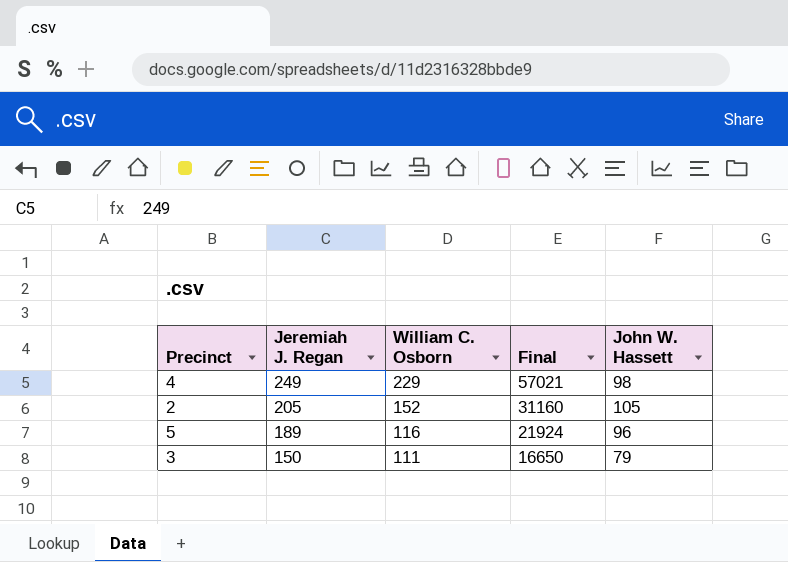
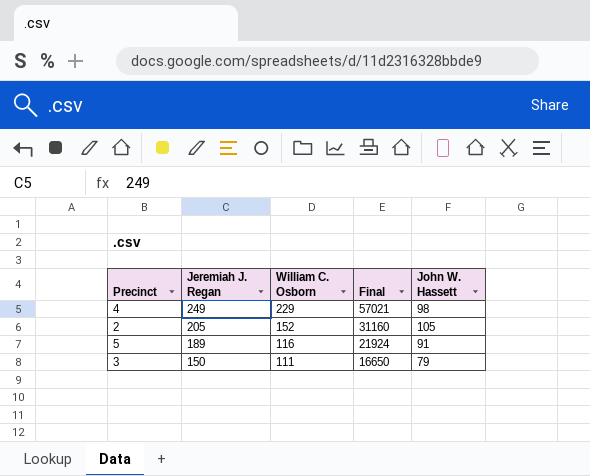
5 | John W. Hassett: 96 -> 91

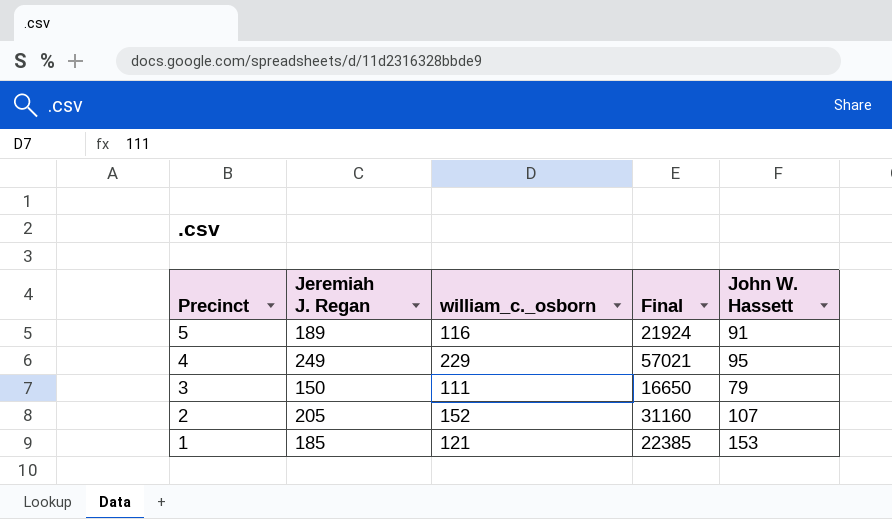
row order: Jeremiah J. Regan descending -> Precinct descending
column name: William C. Osborn -> william_c._osborn
4 | John W. Hassett: 98 -> 95
2 | John W. Hassett: 105 -> 107
row 1: none -> 185 | 121 | 22385 | 153

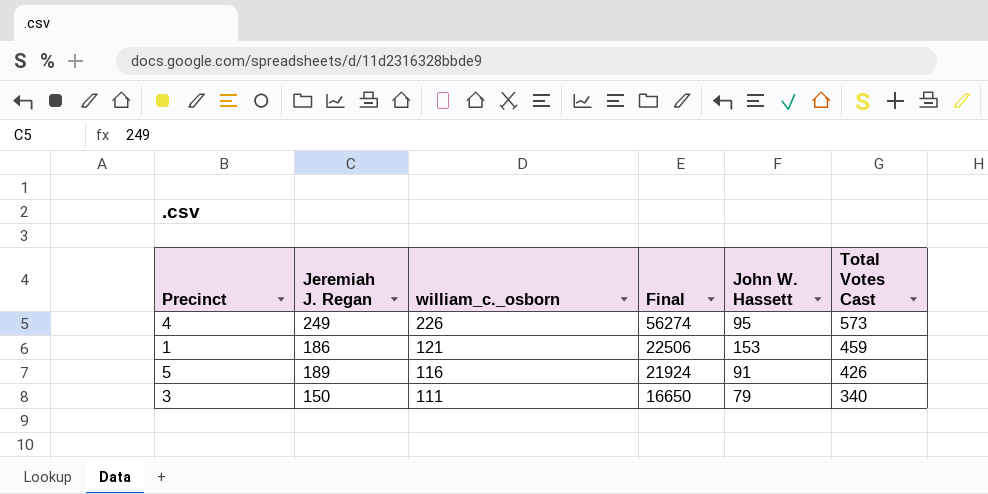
row order: Precinct descending -> william_c._osborn descending
column Total Votes Cast | position: none -> 6
row 2: 205 | 152 | 31160 | 107 -> none
4 | william_c._osborn: 229 -> 226
4 | Final: 57021 -> 56274
1 | Jeremiah J. Regan: 185 -> 186
1 | Final: 22385 -> 22506

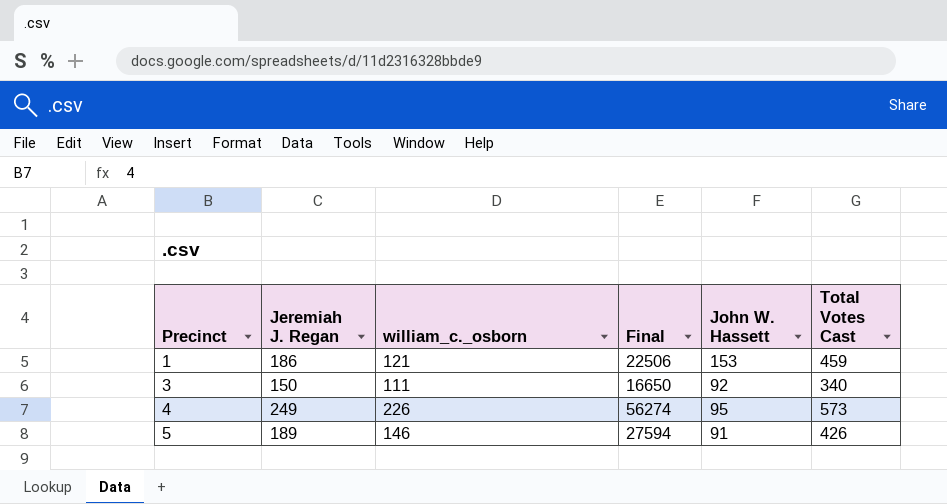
row order: william_c._osborn descending -> Precinct ascending
3 | John W. Hassett: 79 -> 92
5 | william_c._osborn: 116 -> 146
5 | Final: 21924 -> 27594

